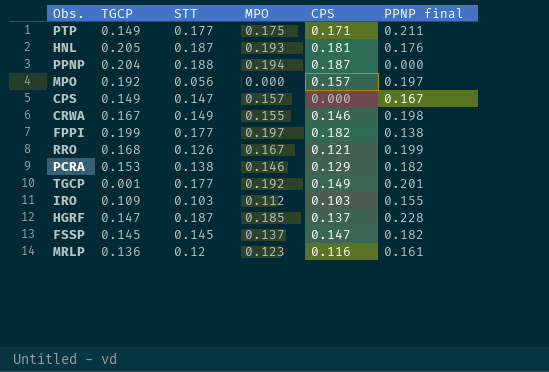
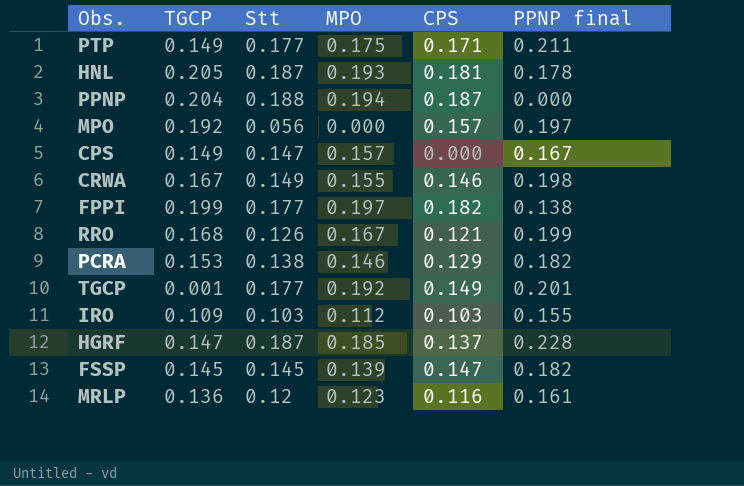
column name: STT -> Stt
HNL | PPNP final: 0.176 -> 0.178
FSSP | MPO: 0.137 -> 0.139

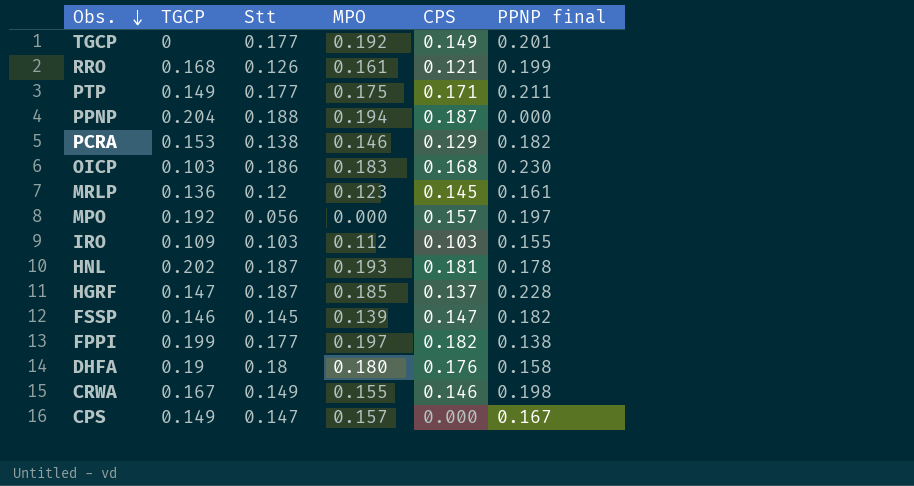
row order: none -> Obs. descending
TGCP | TGCP: 0.001 -> 0
RRO | MPO: 0.167 -> 0.161
row OICP: none -> 0.103 | 0.186 | 0.183 | 0.168 | 0.230
MRLP | CPS: 0.116 -> 0.145
HNL | TGCP: 0.205 -> 0.202
FSSP | TGCP: 0.145 -> 0.146
row DHFA: none -> 0.19 | 0.18 | 0.180 | 0.176 | 0.158

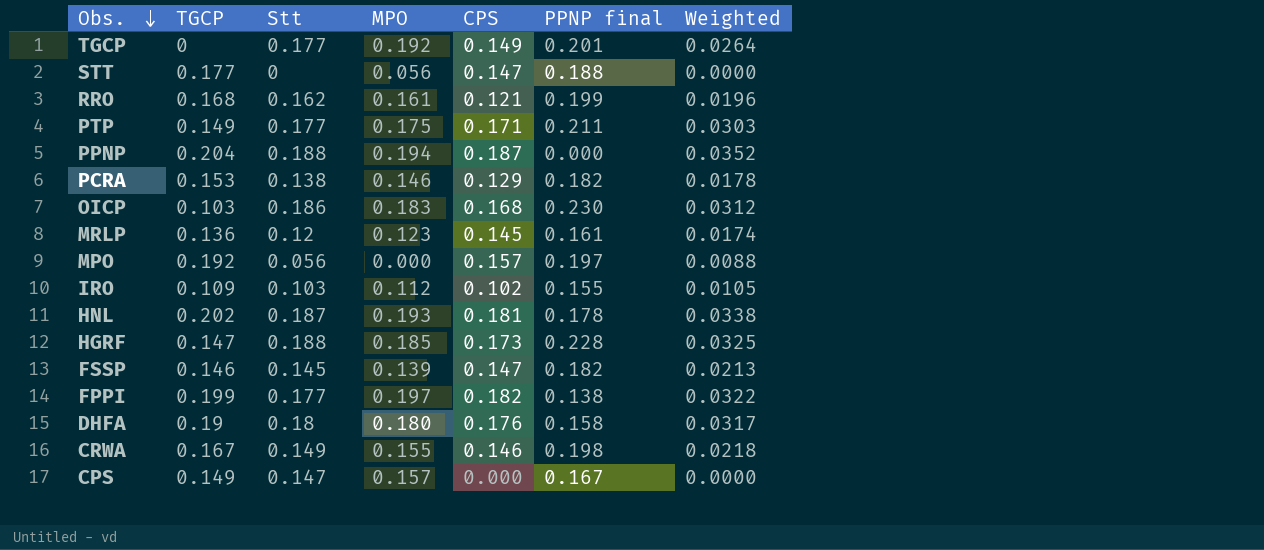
column Weighted | formula: none -> [Stt] * [CPS]
row STT: none -> 0.177 | 0 | 0.056 | 0.147 | 0.188 | 0.0000
RRO | Stt: 0.126 -> 0.162
IRO | CPS: 0.103 -> 0.102
HGRF | Stt: 0.187 -> 0.188
HGRF | CPS: 0.137 -> 0.173

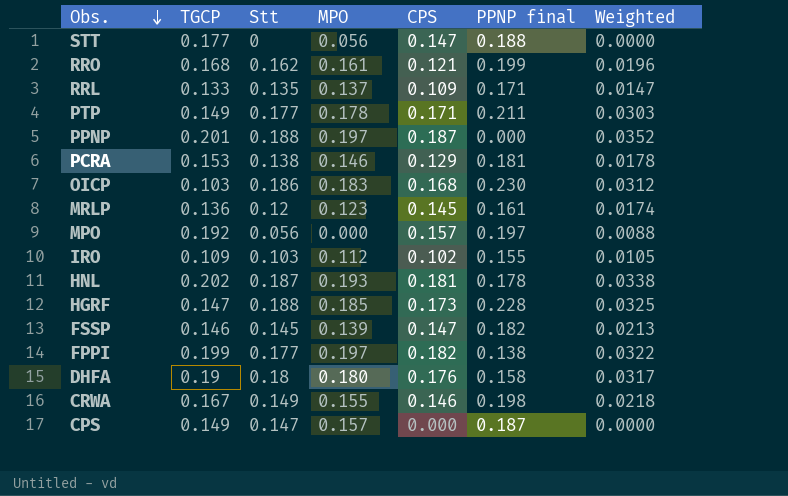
row TGCP: 0 | 0.177 | 0.192 | 0.149 | 0.201 | 0.0264 -> none
row RRL: none -> 0.133 | 0.135 | 0.137 | 0.109 | 0.171 | 0.0147
PTP | MPO: 0.175 -> 0.178
PPNP | TGCP: 0.204 -> 0.201
PPNP | MPO: 0.194 -> 0.197
PCRA | PPNP final: 0.182 -> 0.181
CPS | PPNP final: 0.167 -> 0.187

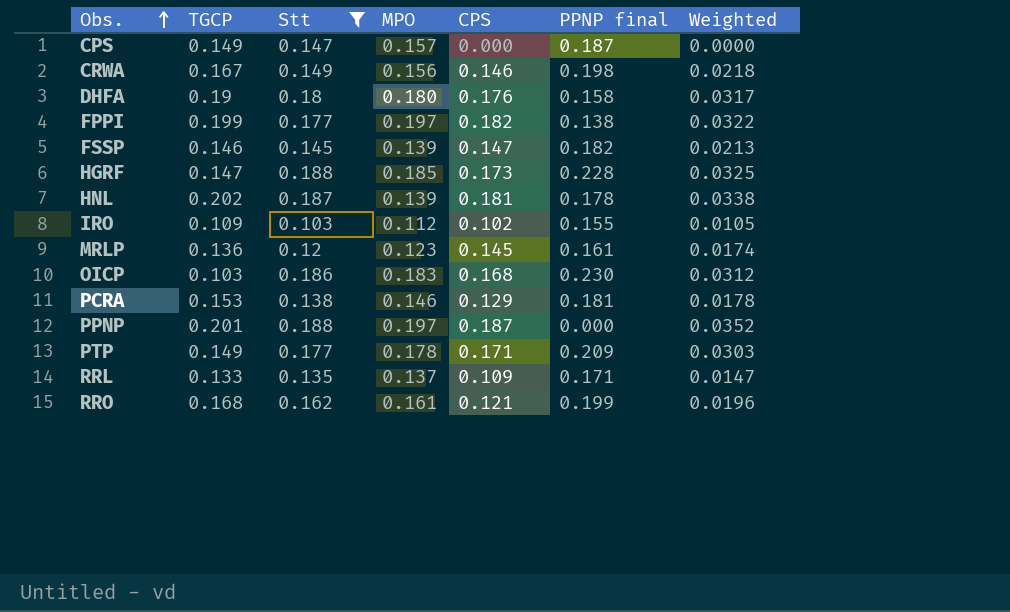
filter: none -> Stt >= 0.103
row order: Obs. descending -> Obs. ascending
CRWA | MPO: 0.155 -> 0.156
HNL | MPO: 0.193 -> 0.139
PTP | PPNP final: 0.211 -> 0.209

